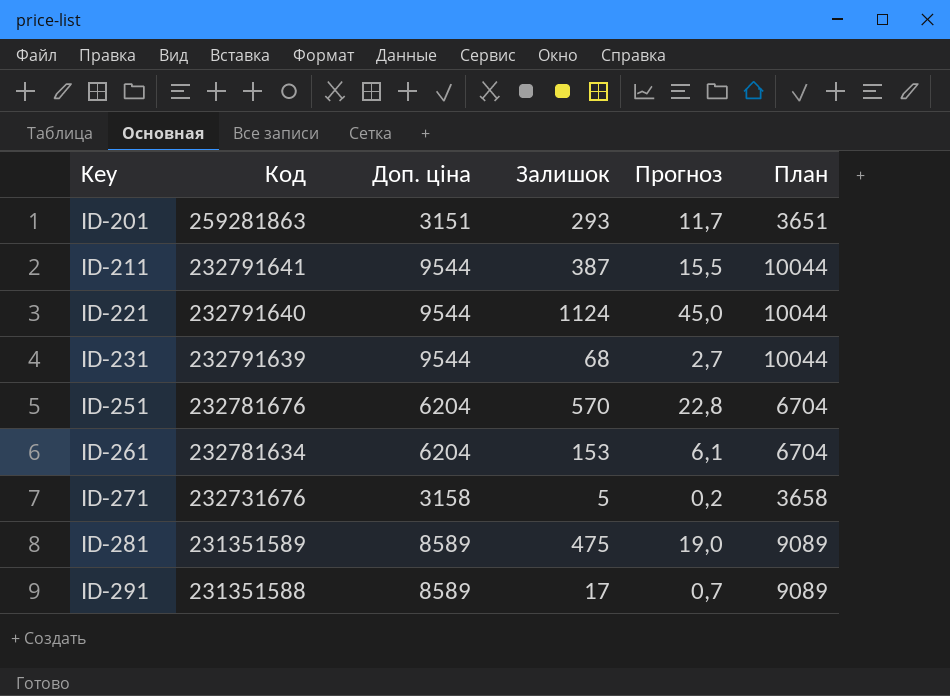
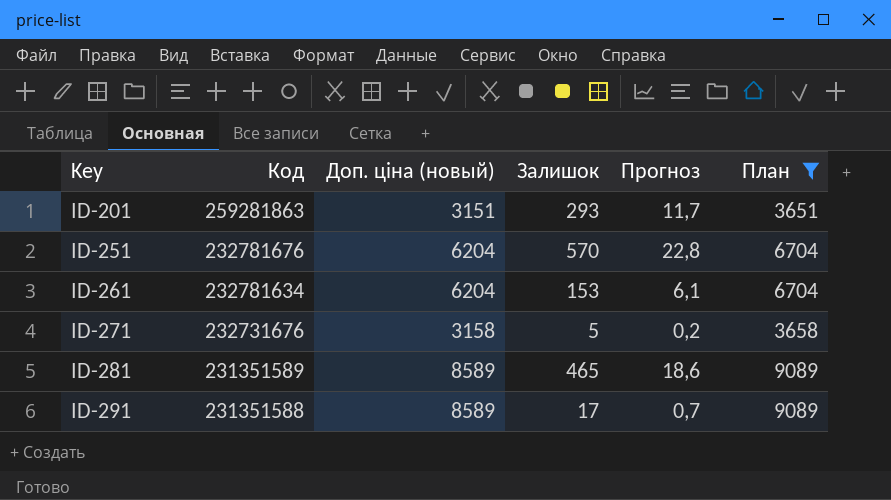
filter: none -> План != 10044
column name: Доп. ціна -> Доп. ціна (новый)
ID-281 | Залишок: 475 -> 465
ID-281 | Прогноз: 19,0 -> 18,6

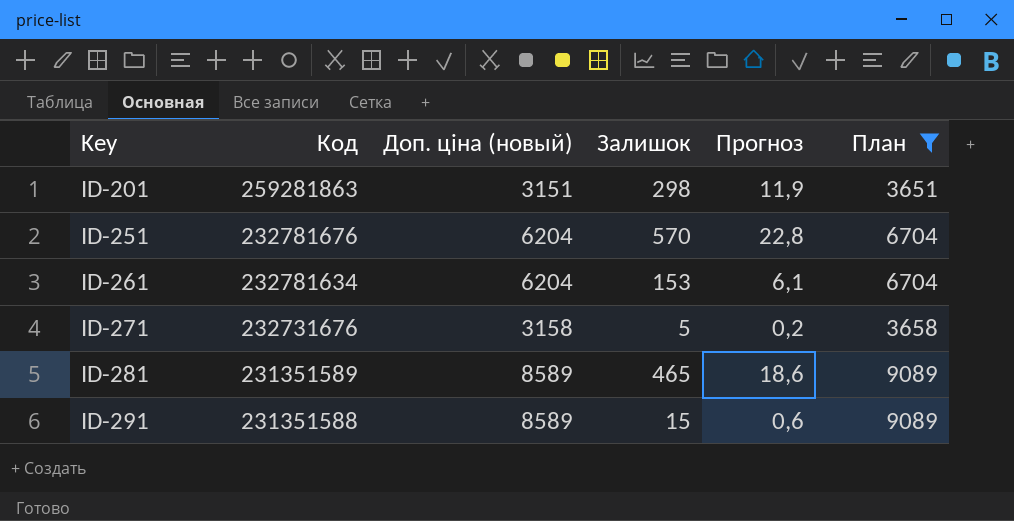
ID-201 | Залишок: 293 -> 298
ID-201 | Прогноз: 11,7 -> 11,9
ID-291 | Залишок: 17 -> 15
ID-291 | Прогноз: 0,7 -> 0,6

